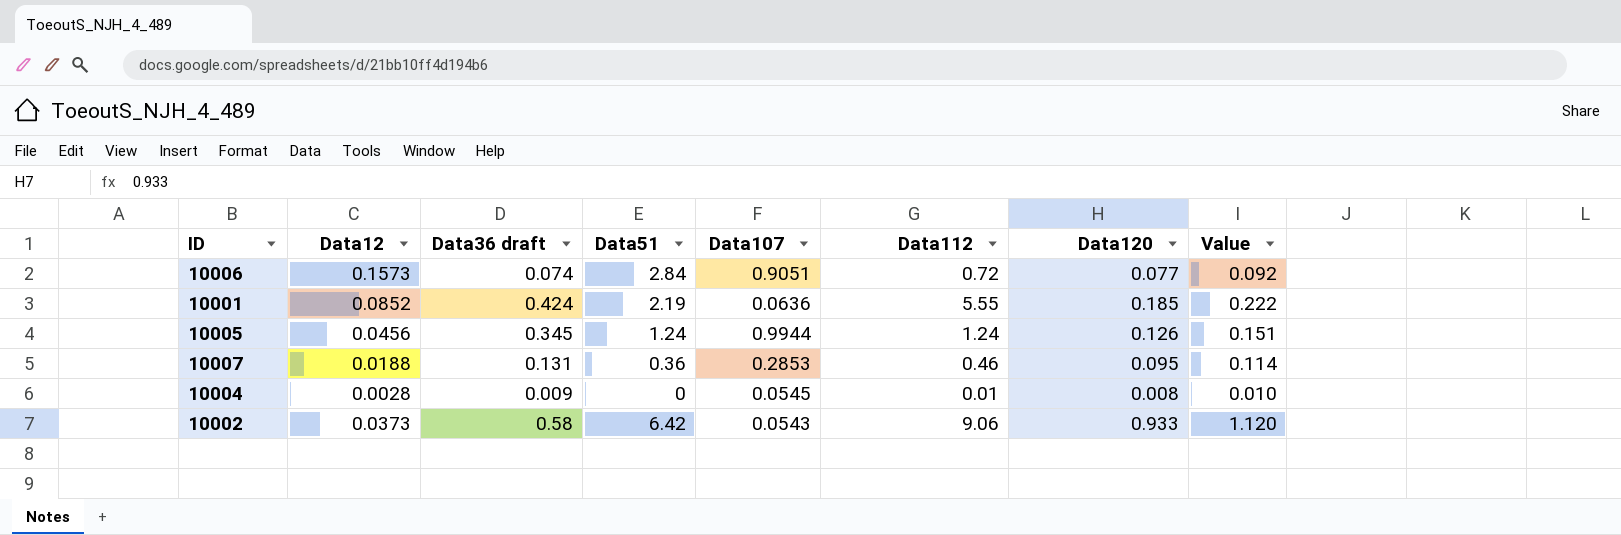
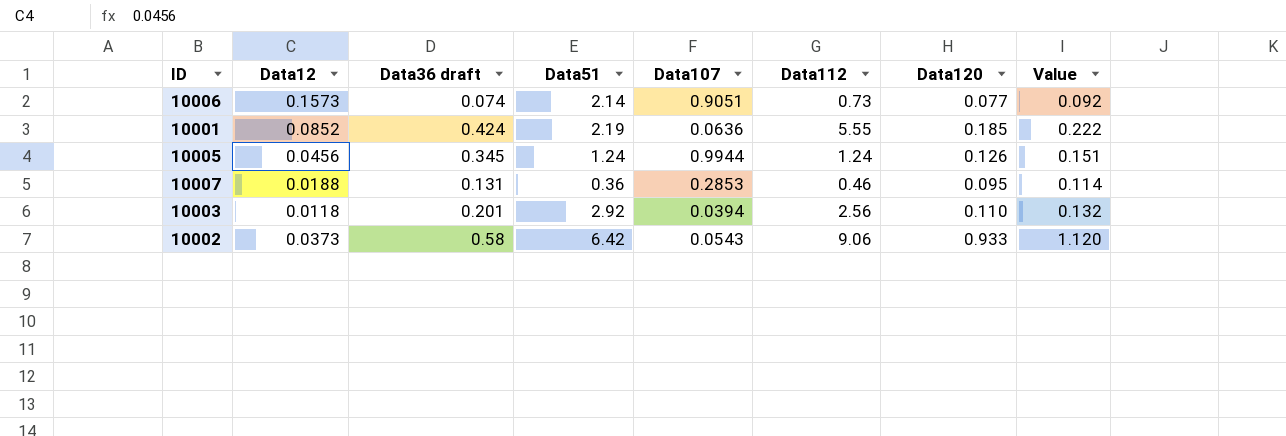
row 10004: 0.0028 | 0.009 | 0 | 0.0545 | 0.01 | 0.008 | 0.010 -> none
10006 | Data51: 2.84 -> 2.14
10006 | Data112: 0.72 -> 0.73
row 10003: none -> 0.0118 | 0.201 | 2.92 | 0.0394 | 2.56 | 0.110 | 0.132

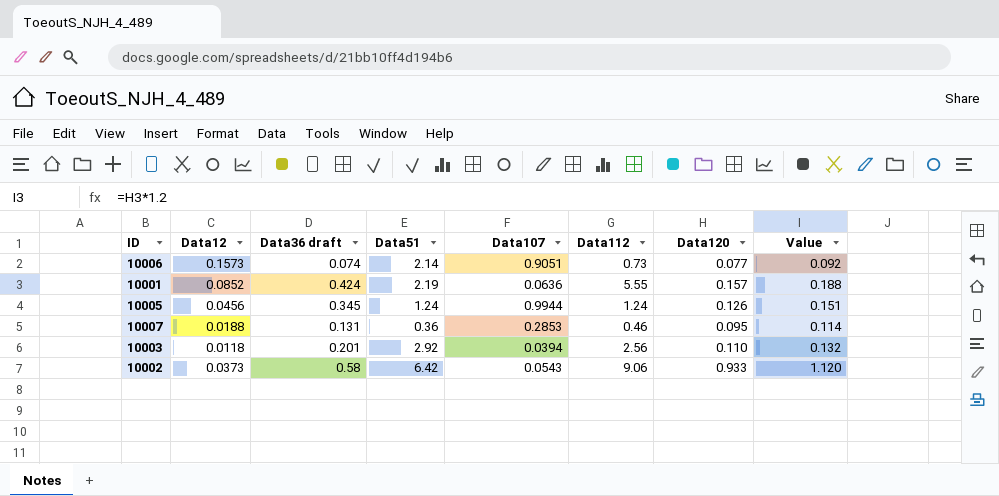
10001 | Data120: 0.185 -> 0.157
10001 | Value: 0.222 -> 0.188

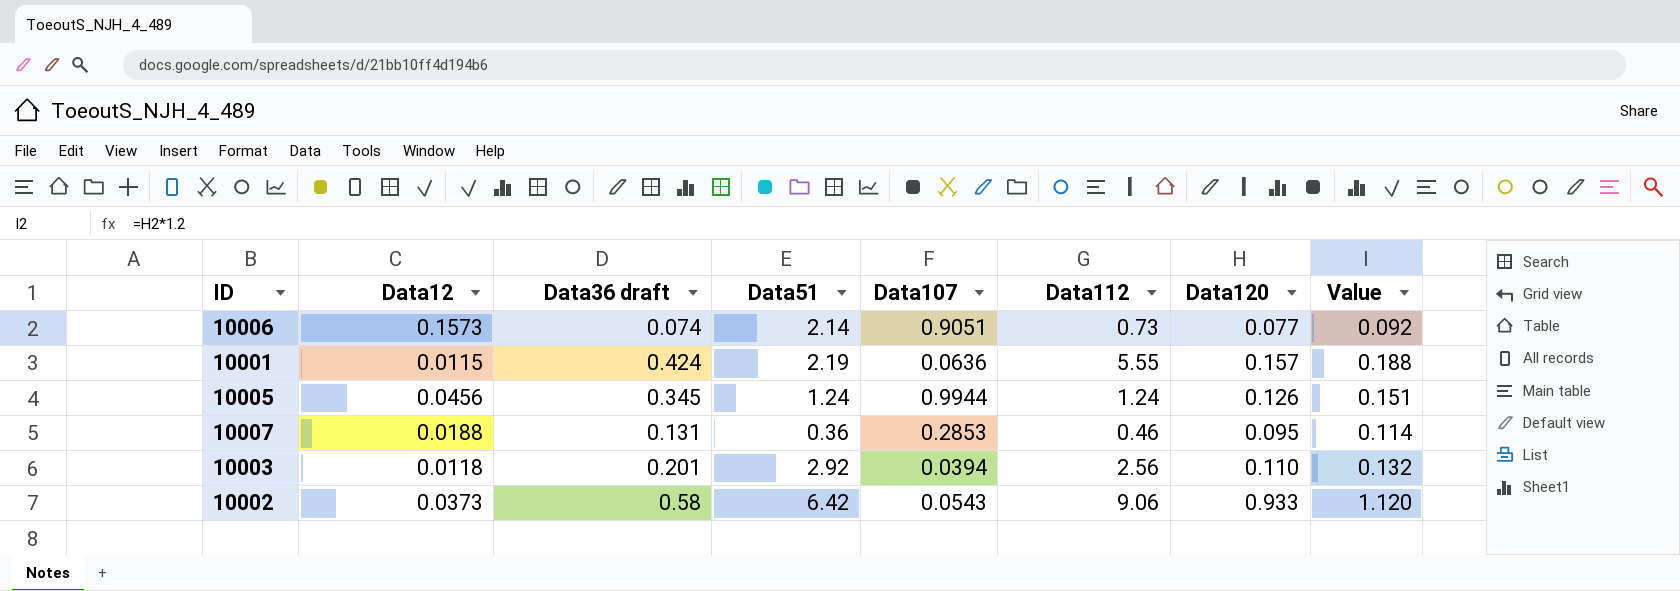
10001 | Data12: 0.0852 -> 0.0115

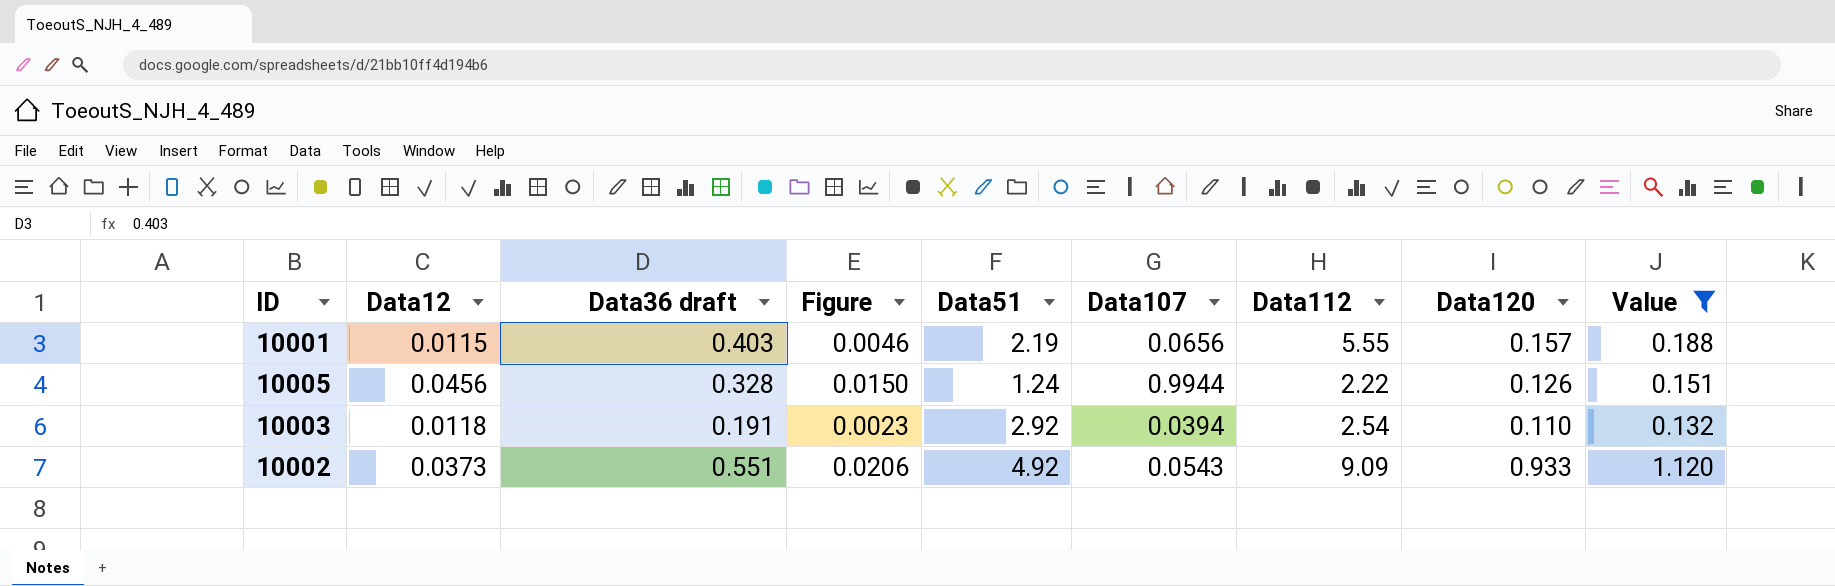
filter: none -> Value >= 0.132
column Figure | formula: none -> [Data12] * [Data36 draft]
10001 | Data36 draft: 0.424 -> 0.403
10001 | Data107: 0.0636 -> 0.0656
10005 | Data36 draft: 0.345 -> 0.328
10005 | Data112: 1.24 -> 2.22
10003 | Data36 draft: 0.201 -> 0.191
10003 | Data112: 2.56 -> 2.54
10002 | Data36 draft: 0.58 -> 0.551
10002 | Data51: 6.42 -> 4.92
10002 | Data112: 9.06 -> 9.09

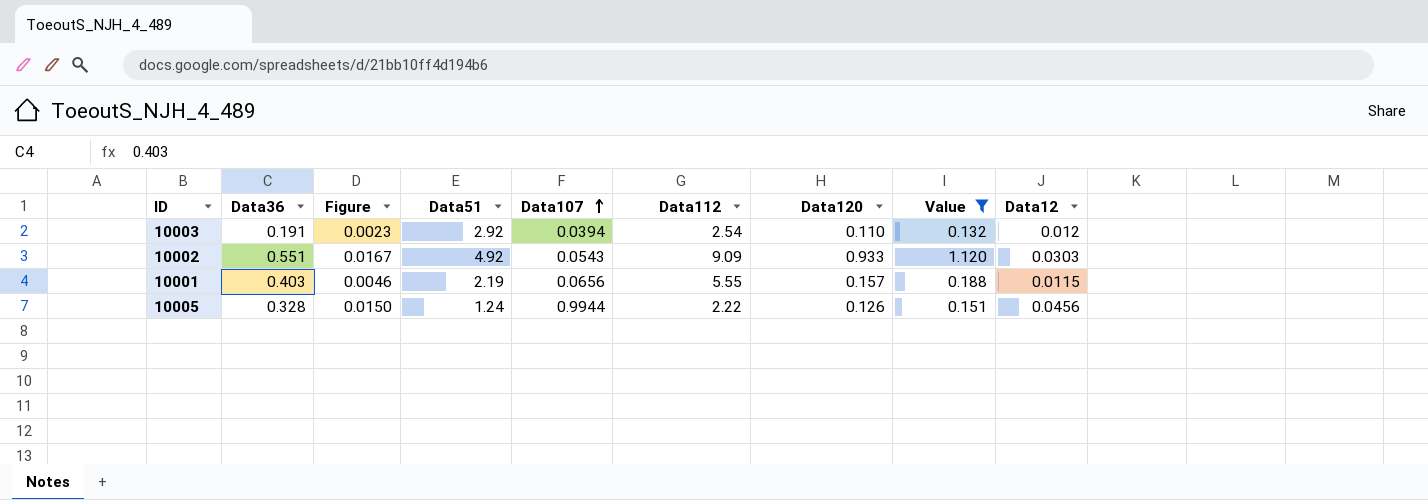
row order: none -> Data107 ascending
column name: Data36 draft -> Data36
column Data12 | position: 2 -> 9
10003 | Data12: 0.0118 -> 0.012
10002 | Figure: 0.0206 -> 0.0167
10002 | Data12: 0.0373 -> 0.0303

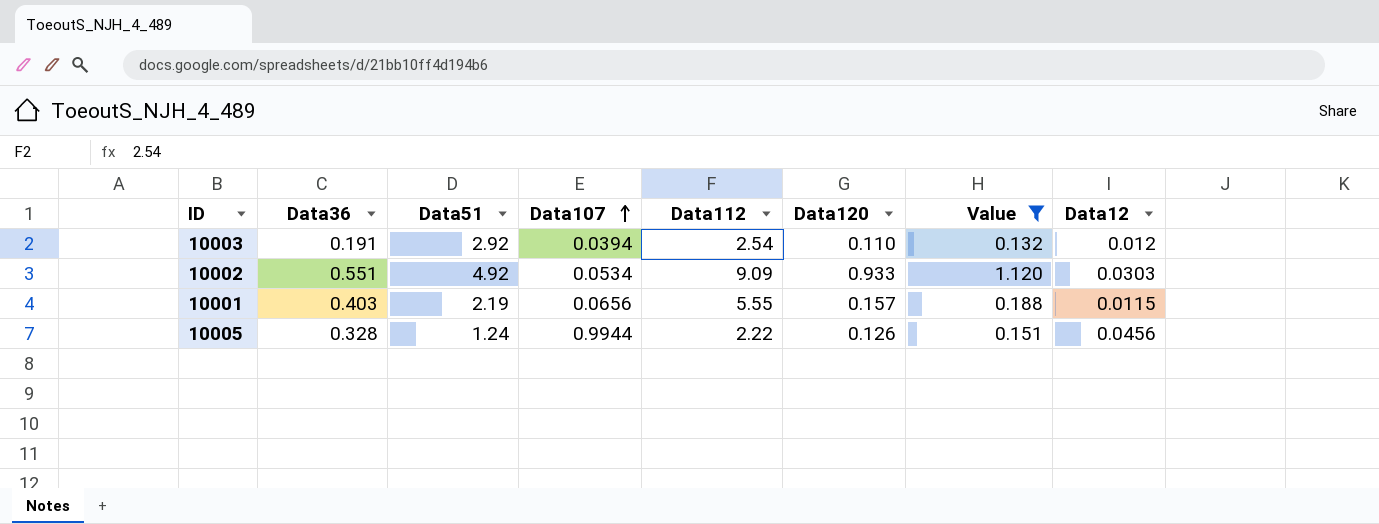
column Figure | formula: [Data36] * [Data12] -> none
10002 | Data107: 0.0543 -> 0.0534

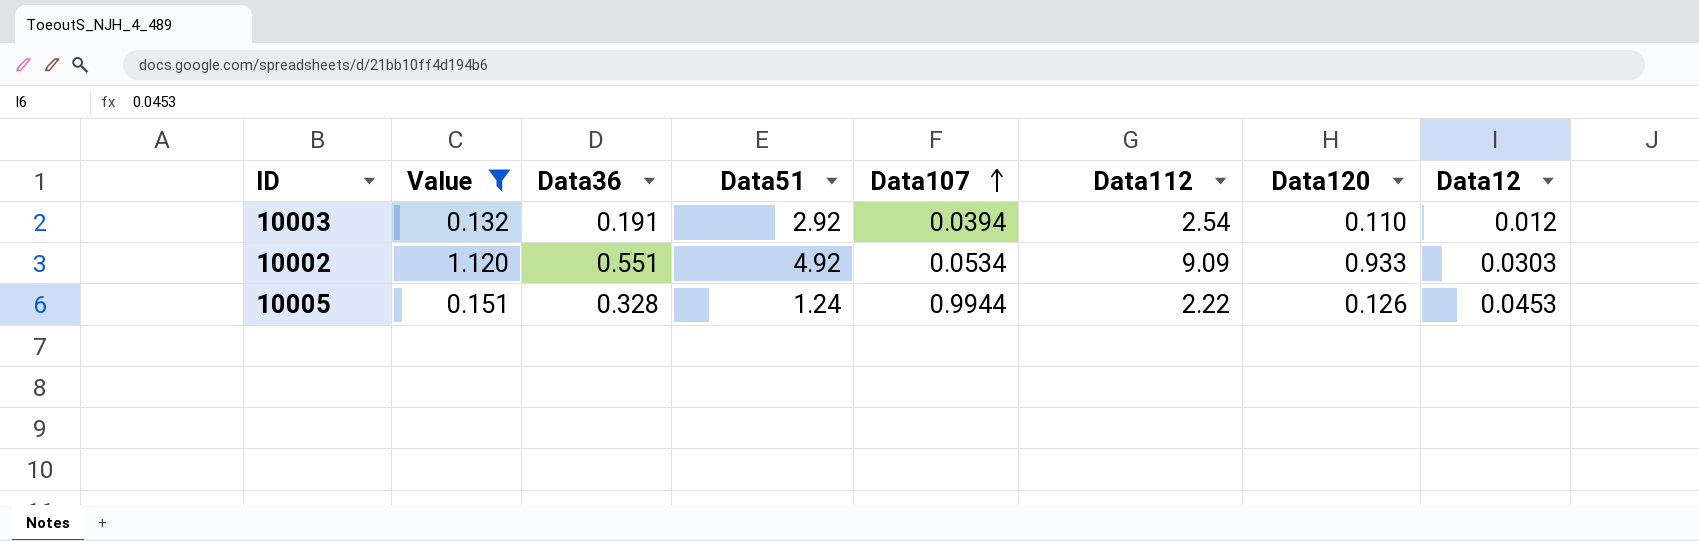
column Value | position: 7 -> 2
row 10001: 0.403 | 2.19 | 0.0656 | 5.55 | 0.157 | 0.188 | 0.0115 -> none
10005 | Data12: 0.0456 -> 0.0453

